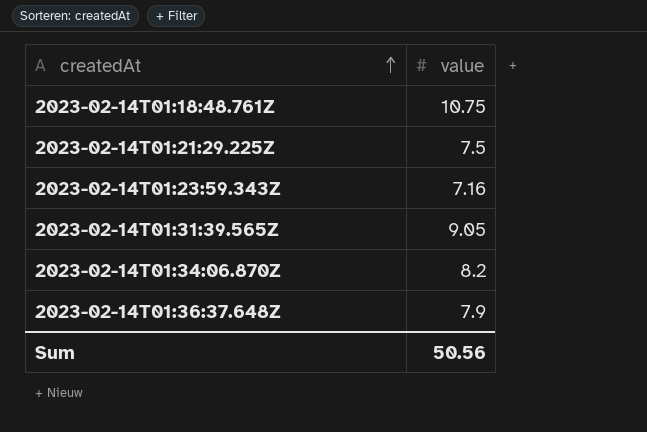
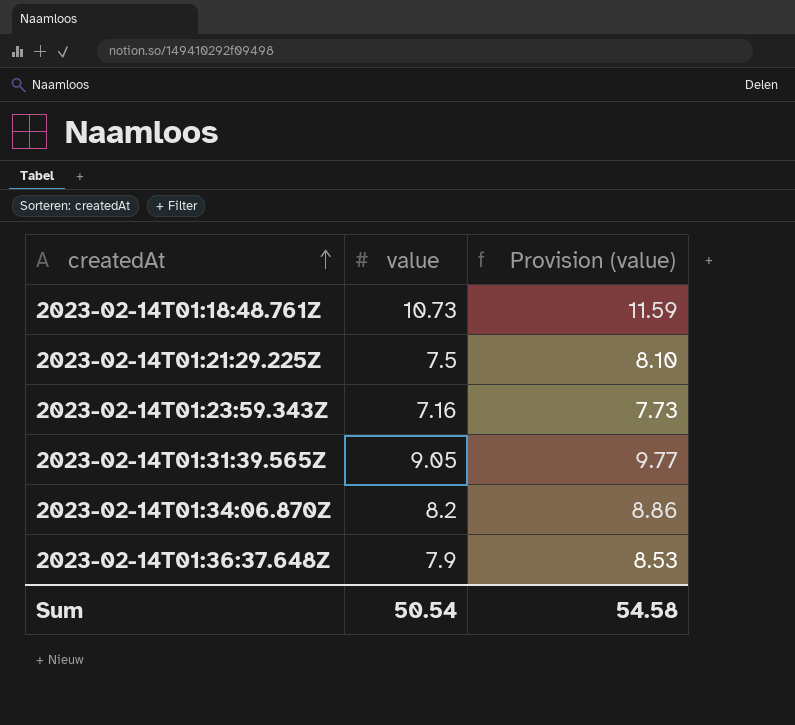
column Provision (value) | formula: none -> [value] * 1.08
2023-02-14T01:18:48.761Z | value: 10.75 -> 10.73
Sum | value: 50.56 -> 50.54

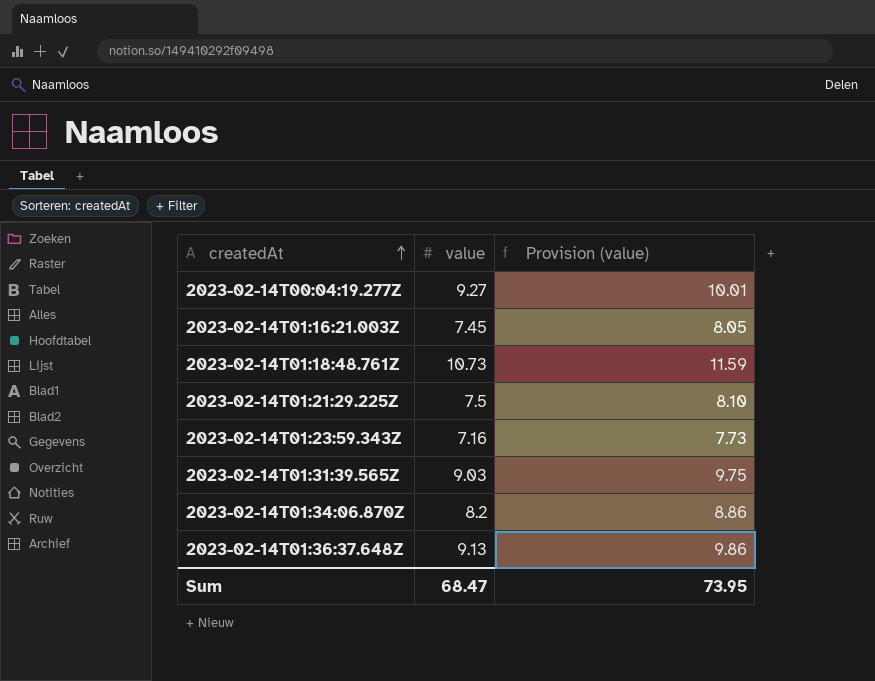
row 2023-02-14T00:04:19.277Z: none -> 9.27 | 10.01
row 2023-02-14T01:16:21.003Z: none -> 7.45 | 8.05
2023-02-14T01:31:39.565Z | value: 9.05 -> 9.03
2023-02-14T01:31:39.565Z | Provision (value): 9.77 -> 9.75
2023-02-14T01:36:37.648Z | value: 7.9 -> 9.13
2023-02-14T01:36:37.648Z | Provision (value): 8.53 -> 9.86
Sum | value: 50.54 -> 68.47
Sum | Provision (value): 54.58 -> 73.95

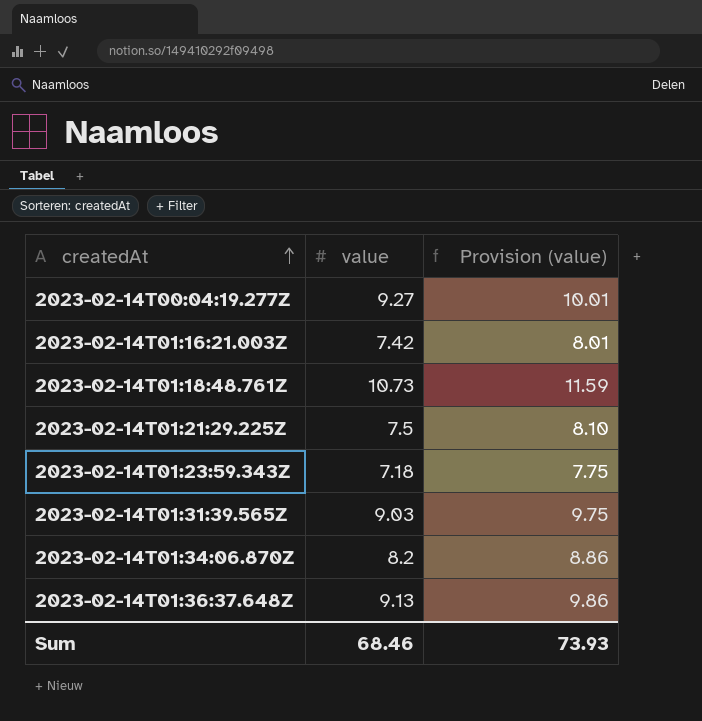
2023-02-14T01:16:21.003Z | value: 7.45 -> 7.42
2023-02-14T01:16:21.003Z | Provision (value): 8.05 -> 8.01
2023-02-14T01:23:59.343Z | value: 7.16 -> 7.18
2023-02-14T01:23:59.343Z | Provision (value): 7.73 -> 7.75
Sum | value: 68.47 -> 68.46
Sum | Provision (value): 73.95 -> 73.93

